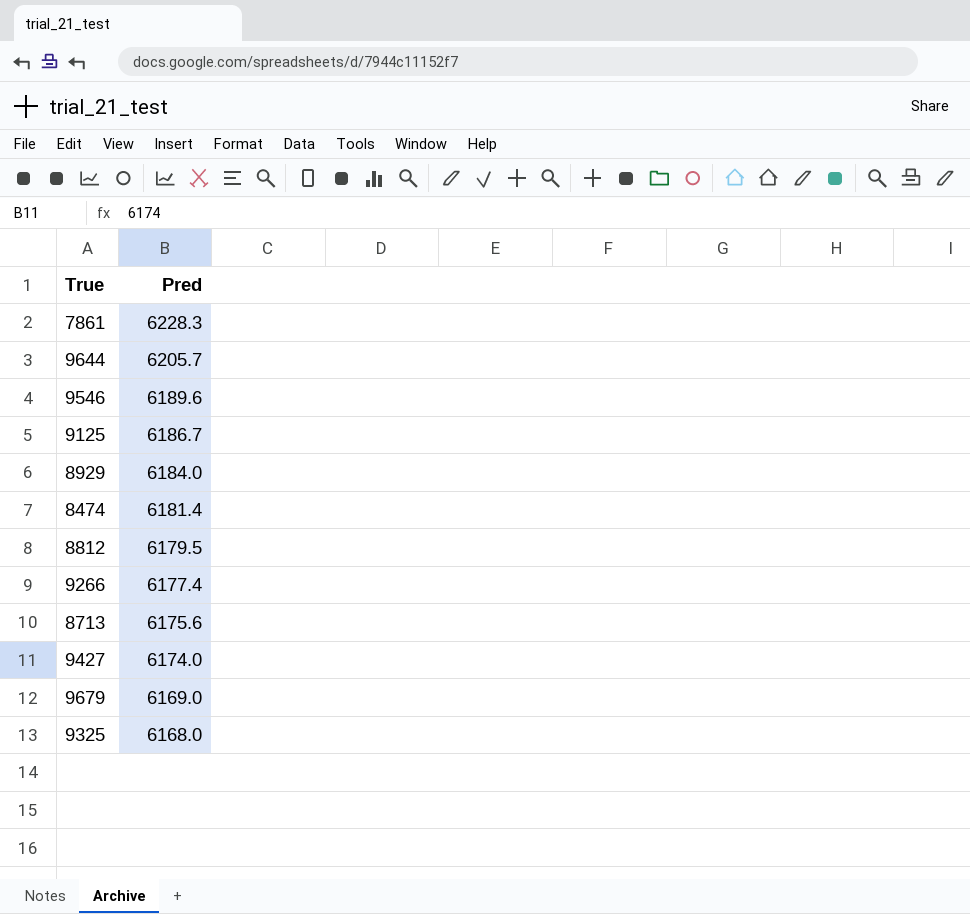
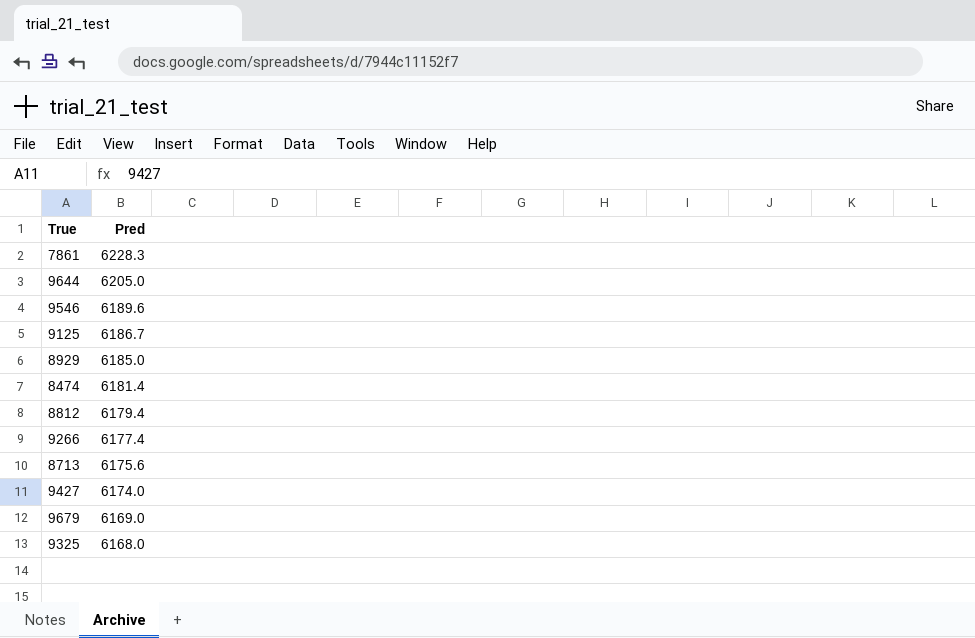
9644 | Pred: 6205.7 -> 6205.0
8929 | Pred: 6184.0 -> 6185.0
8812 | Pred: 6179.5 -> 6179.4

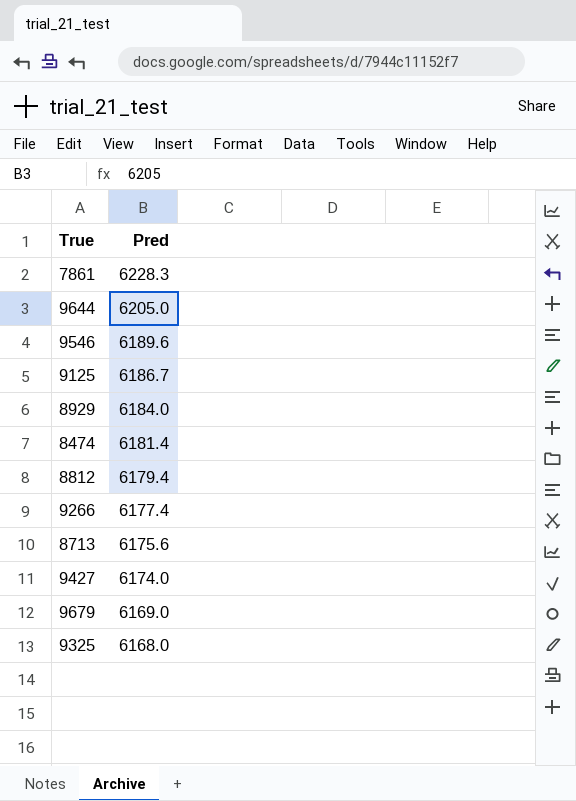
8929 | Pred: 6185.0 -> 6184.0

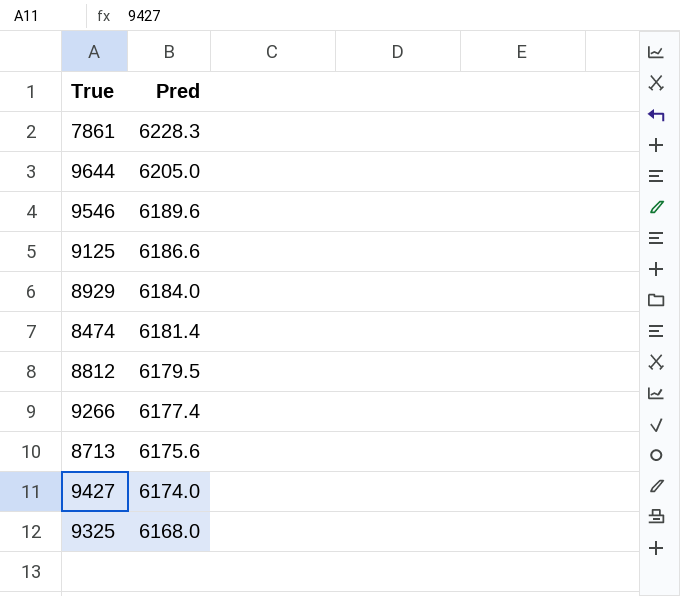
row 9679: 6169.0 -> none
9125 | Pred: 6186.7 -> 6186.6
8812 | Pred: 6179.4 -> 6179.5

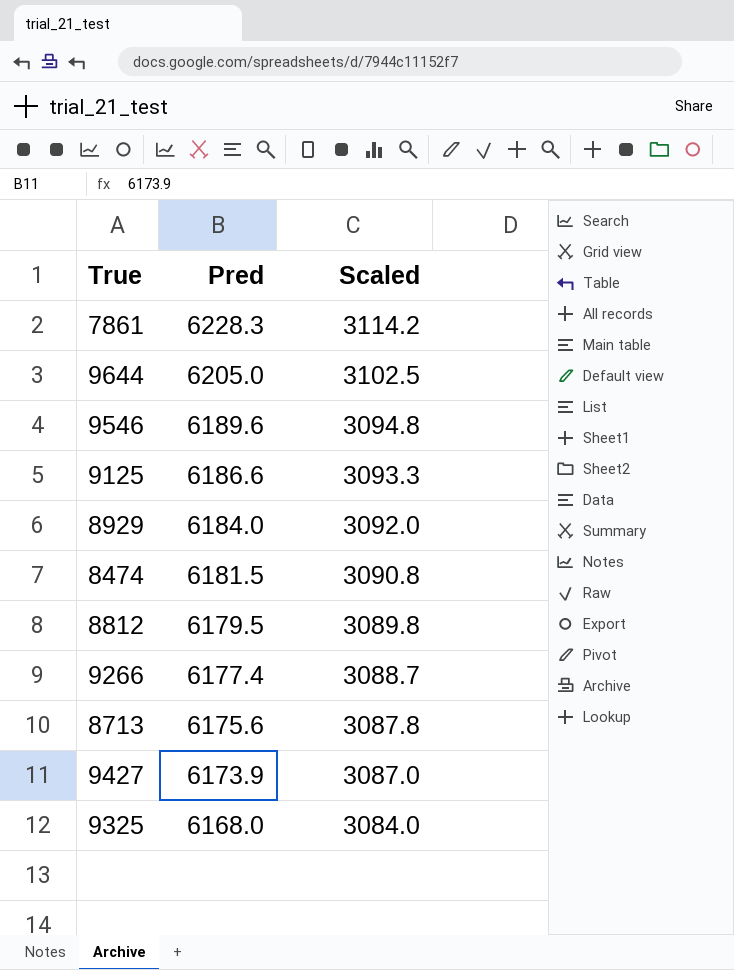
column Scaled | formula: none -> [Pred] * 0.5
8474 | Pred: 6181.4 -> 6181.5
9427 | Pred: 6174.0 -> 6173.9

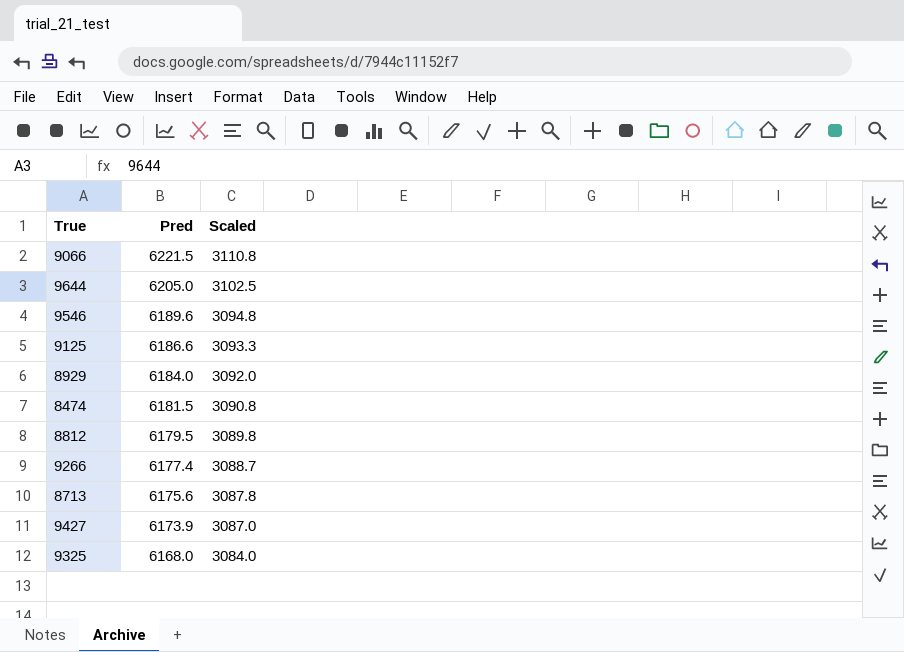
row 7861: 6228.3 | 3114.2 -> none
row 9066: none -> 6221.5 | 3110.8

